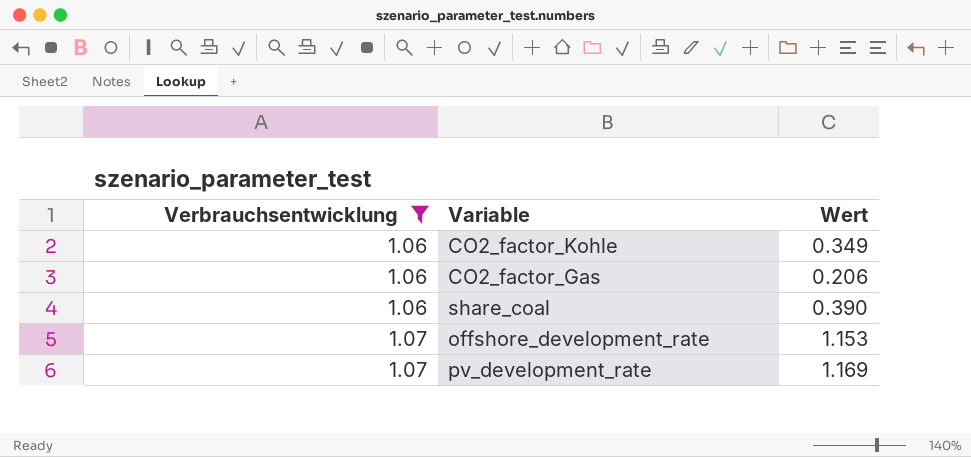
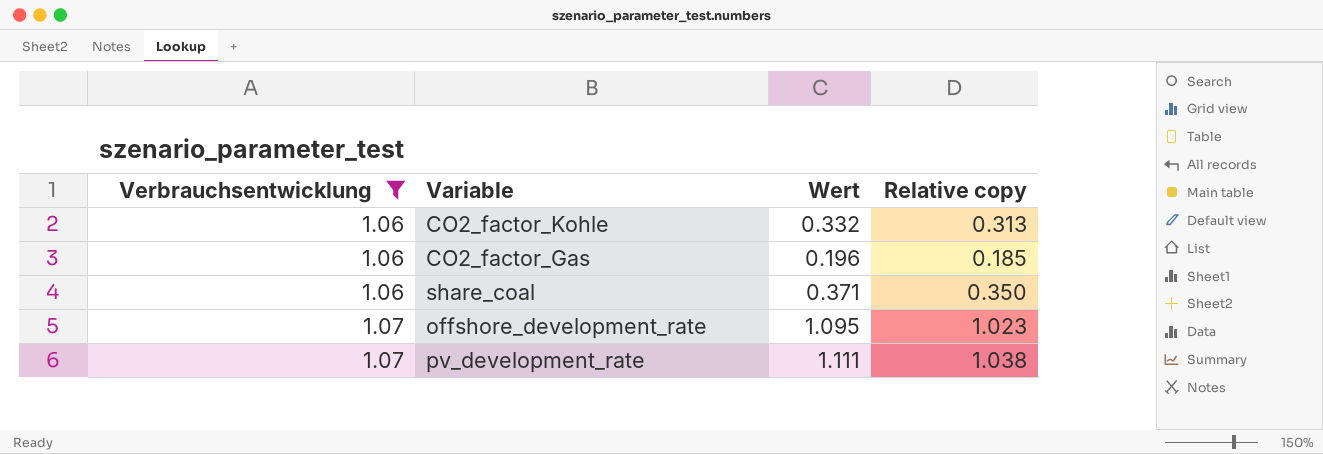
column Relative copy | formula: none -> [Wert] / [Verbrauchsentwicklung]
CO2_factor_Kohle | Wert: 0.349 -> 0.332
CO2_factor_Gas | Wert: 0.206 -> 0.196
share_coal | Wert: 0.390 -> 0.371
offshore_development_rate | Wert: 1.153 -> 1.095
pv_development_rate | Wert: 1.169 -> 1.111

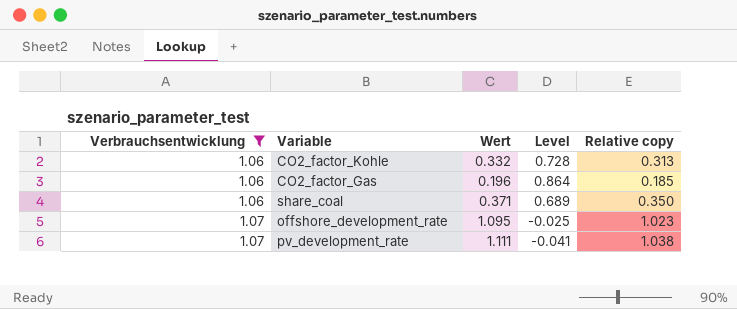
column Level | formula: none -> [Verbrauchsentwicklung] - [Wert]

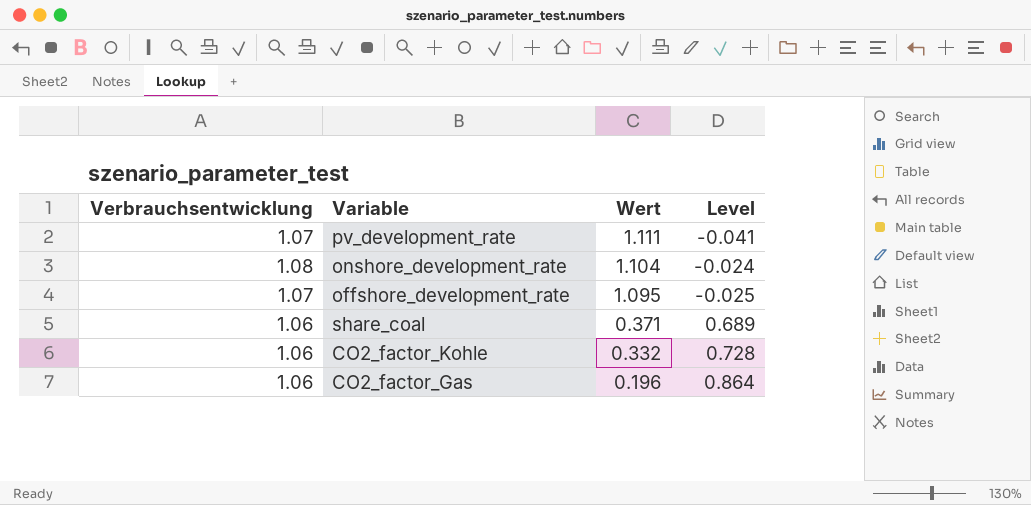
filter: Verbrauchsentwicklung != 1.08 -> none
row order: Verbrauchsentwicklung ascending -> Wert descending
column Relative copy | formula: [Wert] / [Verbrauchsentwicklung] -> none

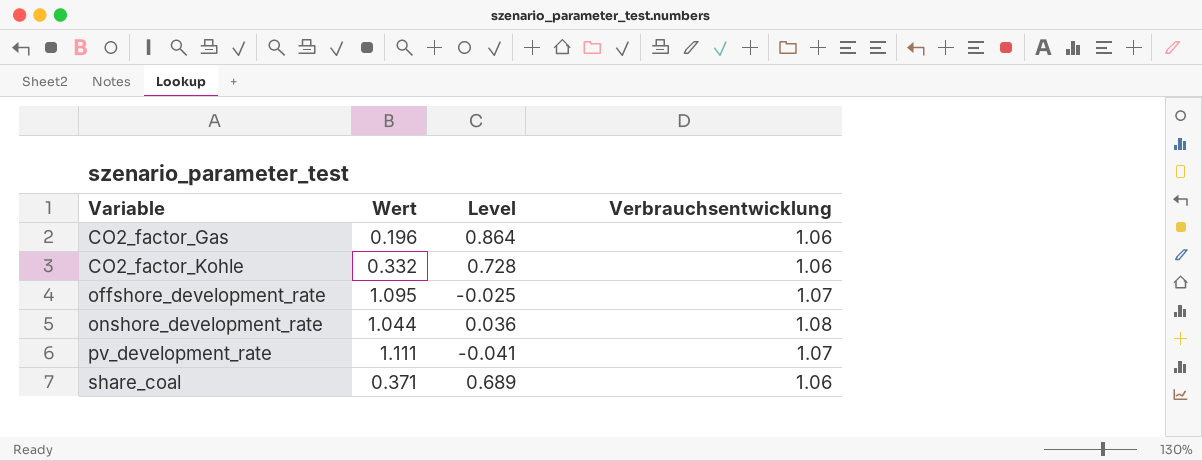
row order: Wert descending -> Variable ascending
column Verbrauchsentwicklung | position: 1 -> 4
onshore_development_rate | Wert: 1.104 -> 1.044
onshore_development_rate | Level: -0.024 -> 0.036

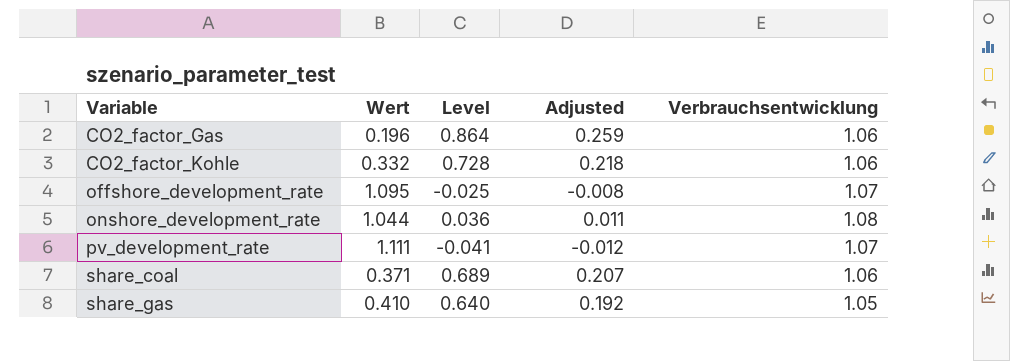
column Adjusted | formula: none -> [Level] * 0.3
row share_gas: none -> 0.410 | 0.640 | 0.192 | 1.05

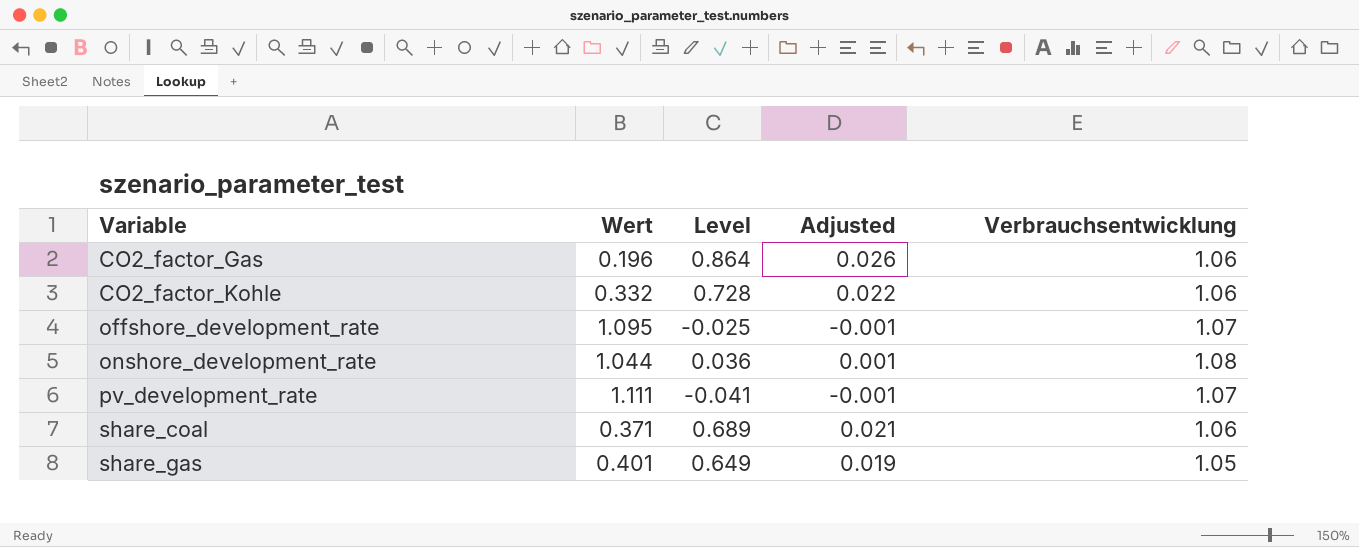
column Adjusted | formula: [Level] * 0.3 -> [Level] * 0.03
share_gas | Wert: 0.410 -> 0.401
share_gas | Level: 0.640 -> 0.649

